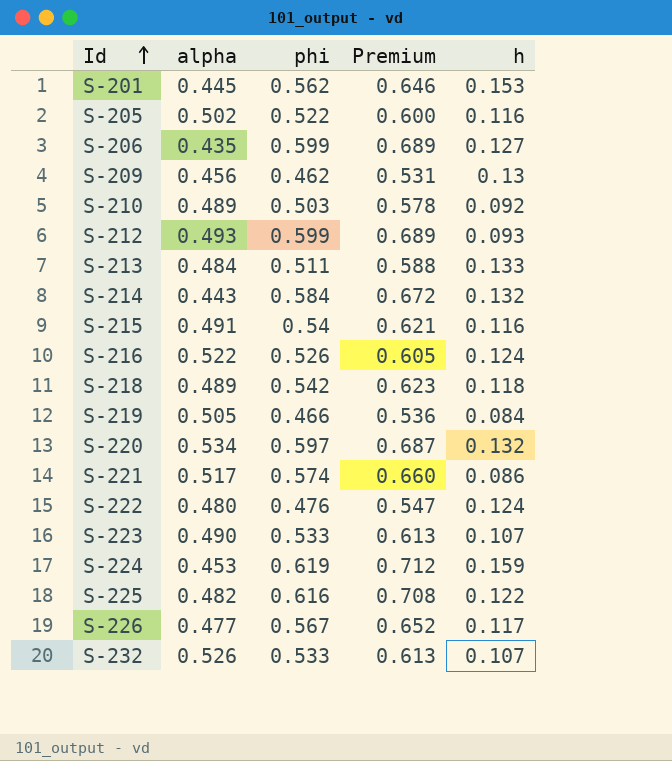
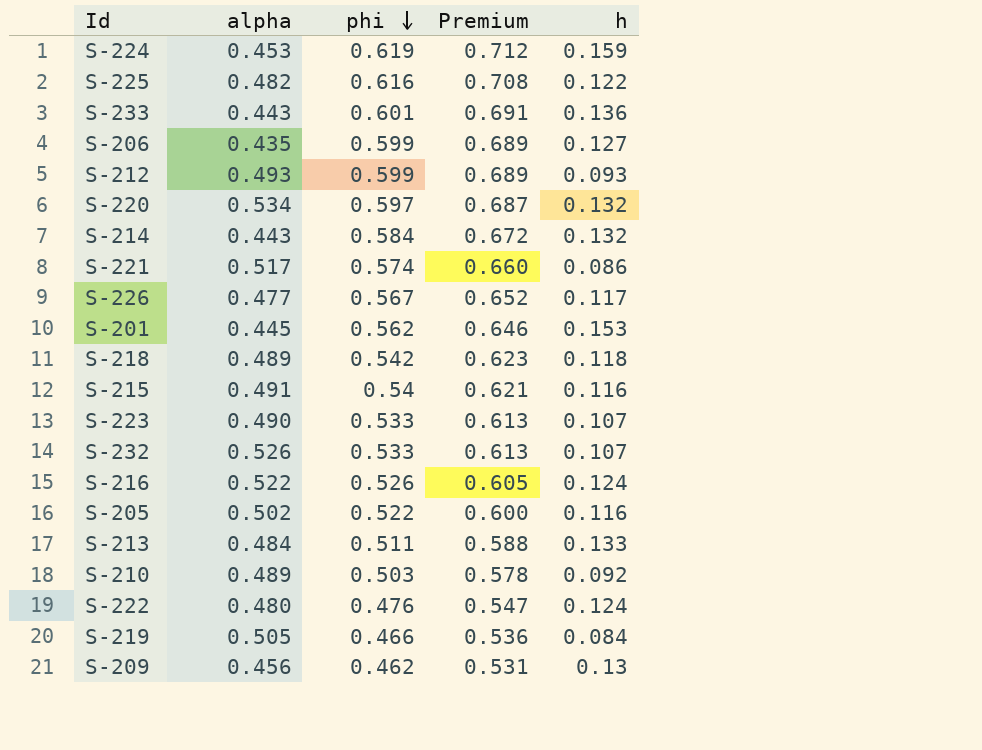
row order: Id ascending -> phi descending
row S-233: none -> 0.443 | 0.601 | 0.691 | 0.136

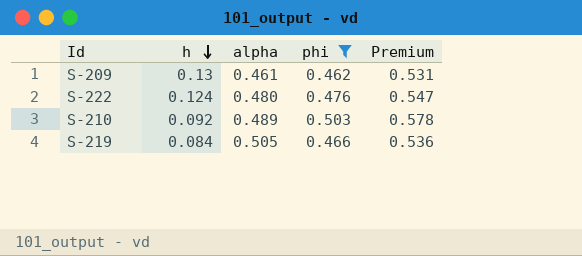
filter: none -> phi <= 0.503
row order: phi descending -> h descending
column h | position: 5 -> 2
S-209 | alpha: 0.456 -> 0.461

